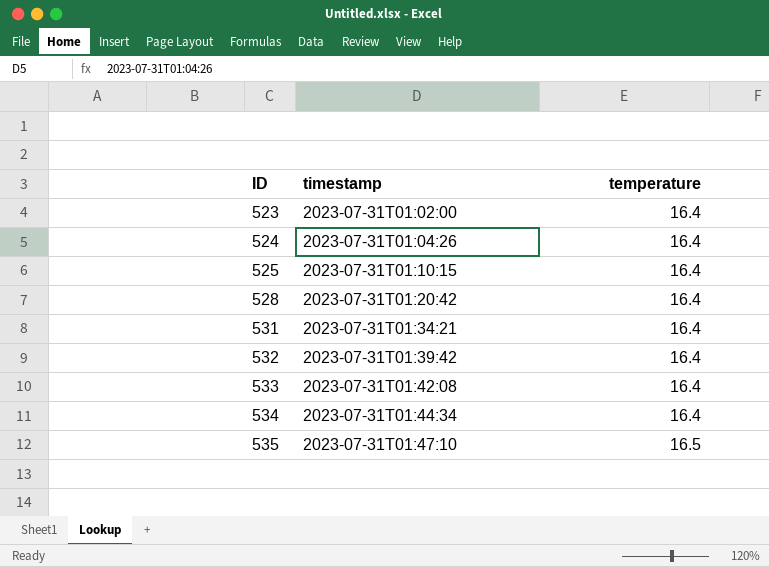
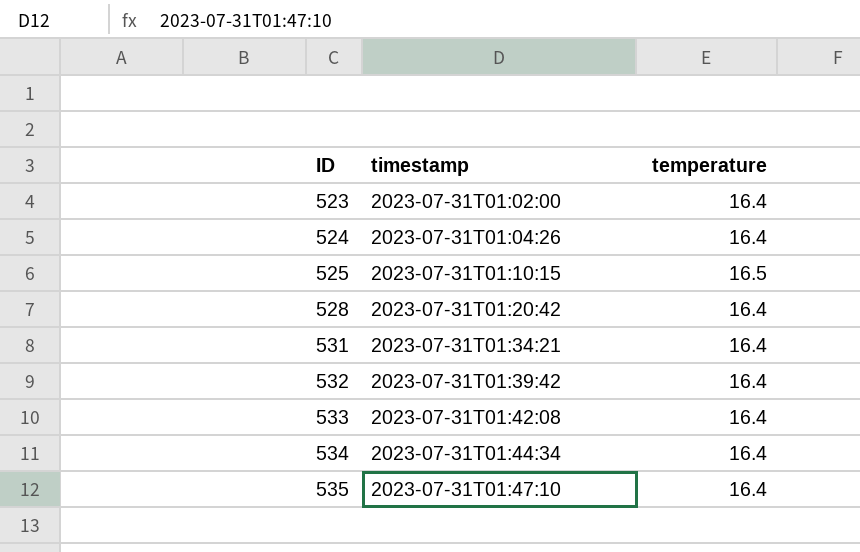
525 | temperature: 16.4 -> 16.5
535 | temperature: 16.5 -> 16.4

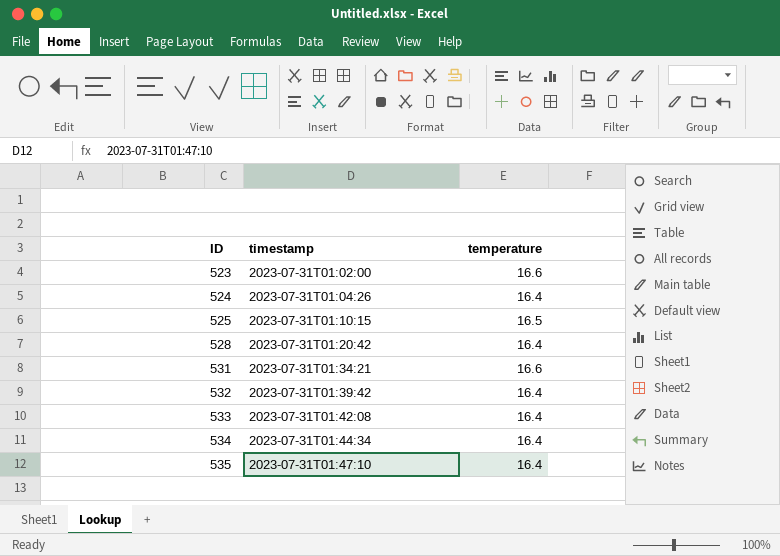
523 | temperature: 16.4 -> 16.6
531 | temperature: 16.4 -> 16.6

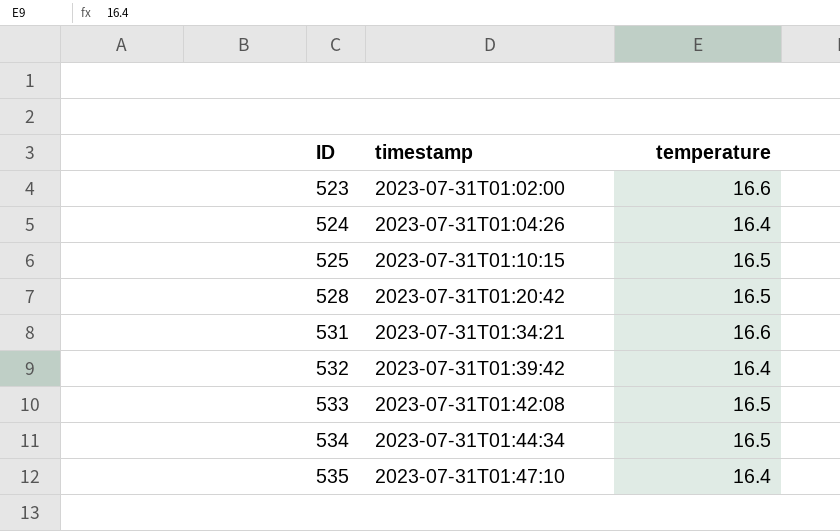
528 | temperature: 16.4 -> 16.5
533 | temperature: 16.4 -> 16.5
534 | temperature: 16.4 -> 16.5

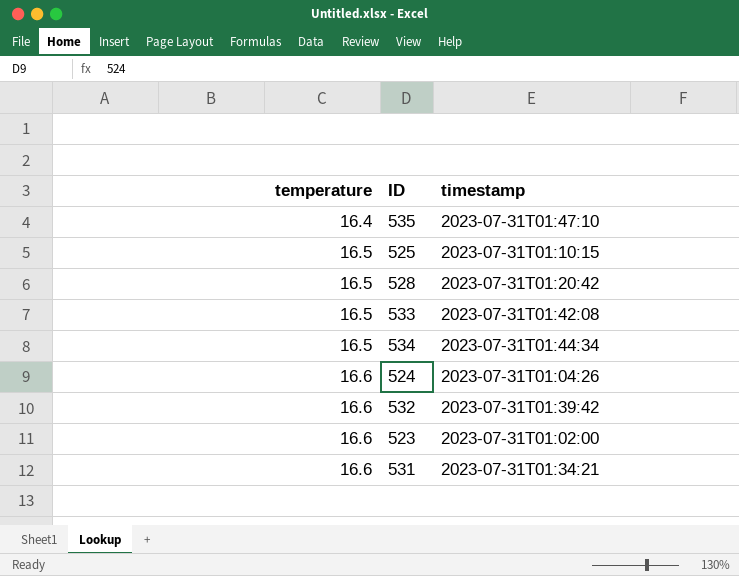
row order: ID ascending -> temperature ascending
column temperature | position: 3 -> 1
524 | temperature: 16.4 -> 16.6
532 | temperature: 16.4 -> 16.6

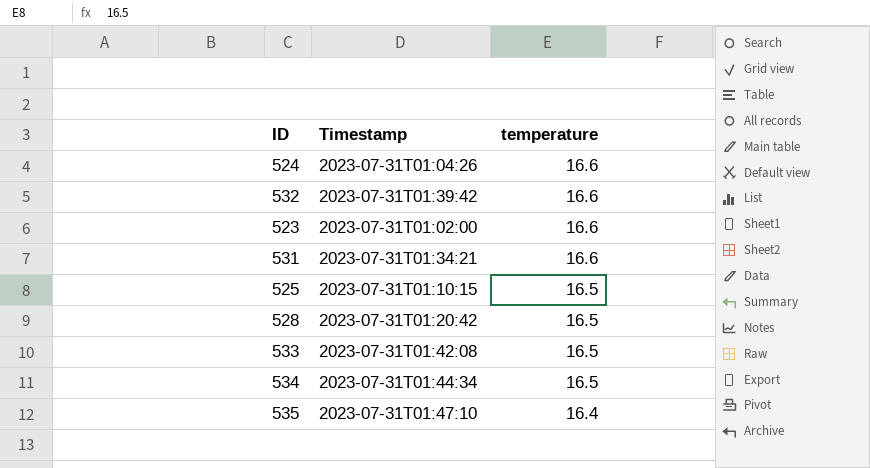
row order: temperature ascending -> temperature descending
column name: timestamp -> Timestamp
column temperature | position: 1 -> 3

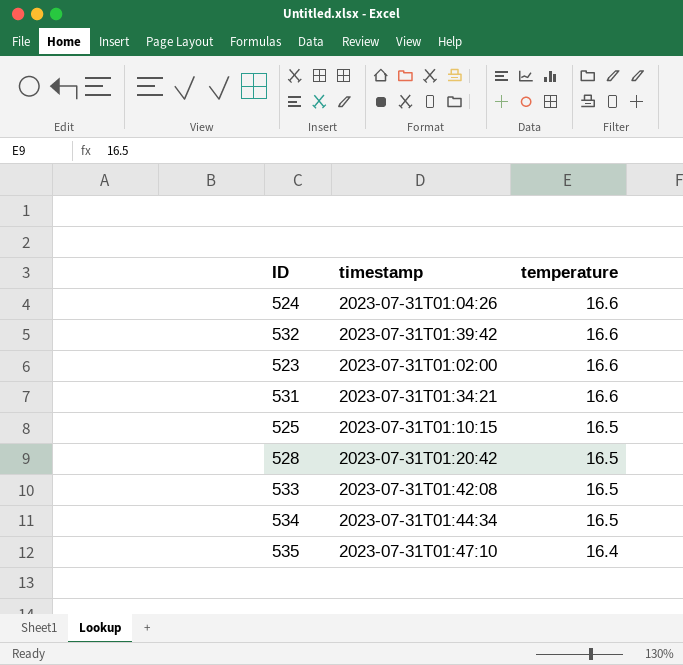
column name: Timestamp -> timestamp

